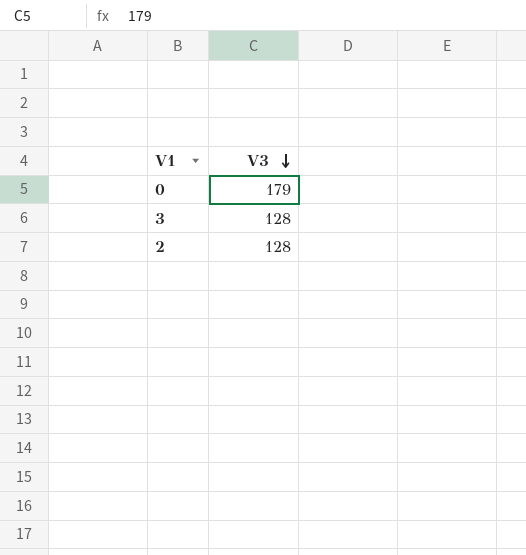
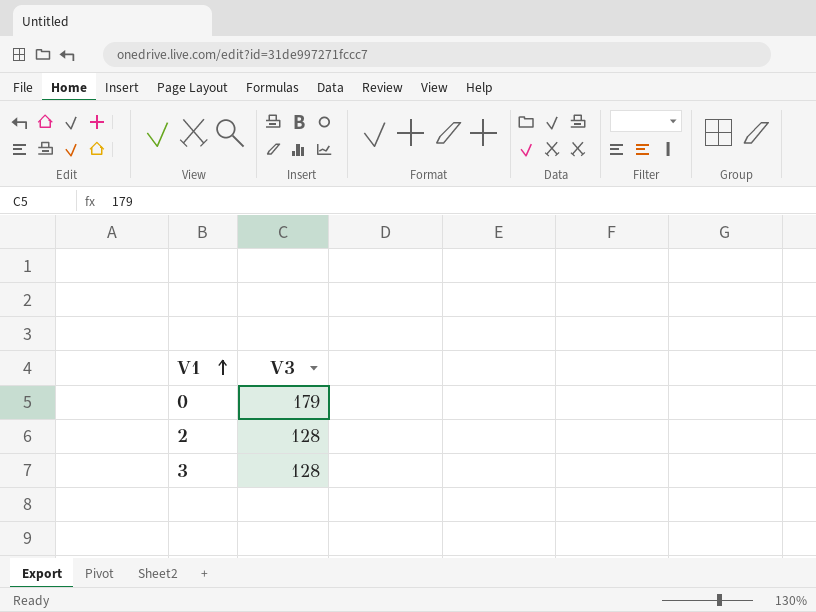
row order: V3 descending -> V1 ascending

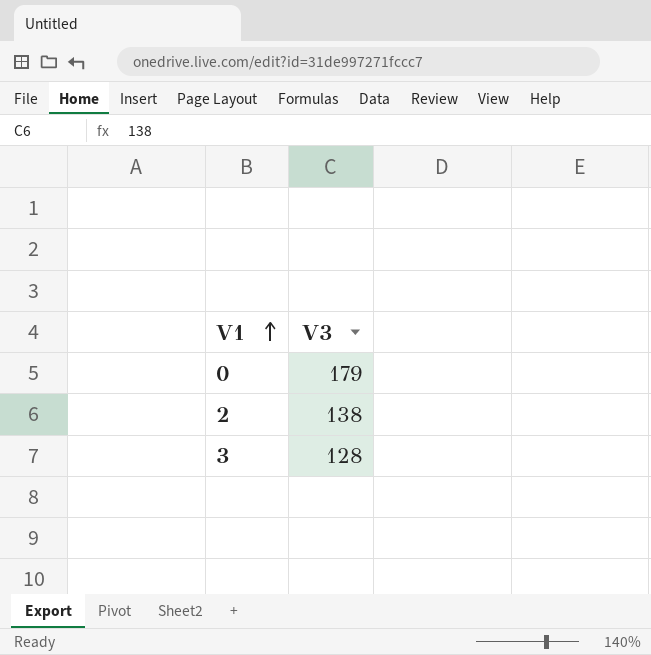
2 | V3: 128 -> 138

